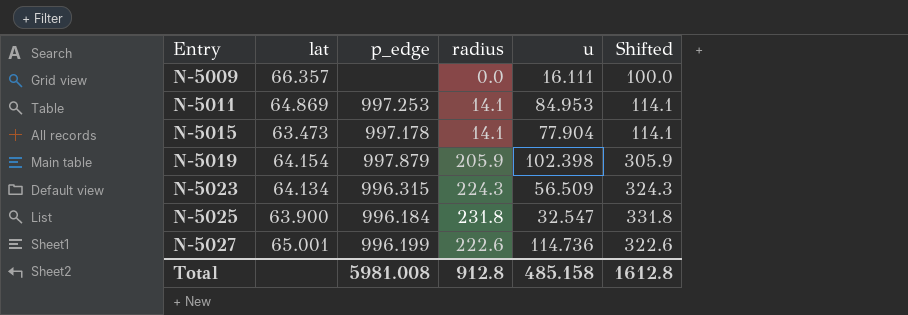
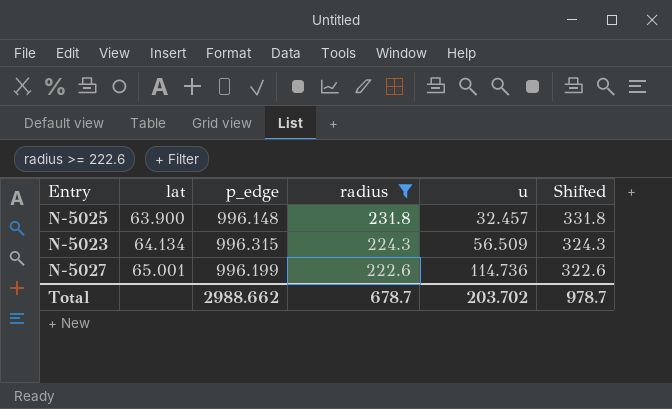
filter: none -> radius >= 222.6
row order: Entry ascending -> lat ascending
N-5025 | p_edge: 996.184 -> 996.148
N-5025 | u: 32.547 -> 32.457
Total | p_edge: 5981.008 -> 2988.662
Total | radius: 912.8 -> 678.7
Total | u: 485.158 -> 203.702
Total | Shifted: 1612.8 -> 978.7

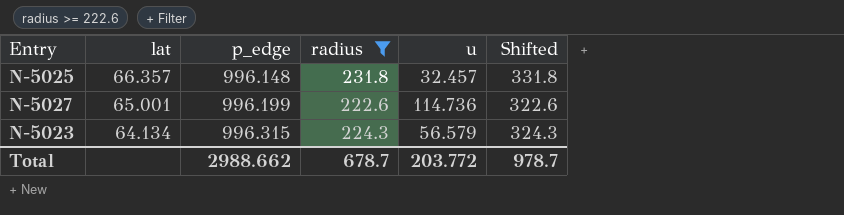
row order: lat ascending -> lat descending
N-5025 | lat: 63.900 -> 66.357
N-5023 | u: 56.509 -> 56.579
Total | u: 203.702 -> 203.772

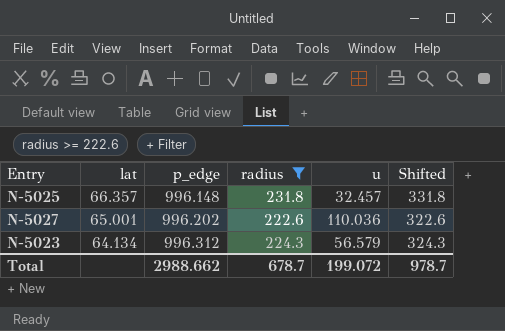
N-5027 | p_edge: 996.199 -> 996.202
N-5027 | u: 114.736 -> 110.036
N-5023 | p_edge: 996.315 -> 996.312
Total | u: 203.772 -> 199.072

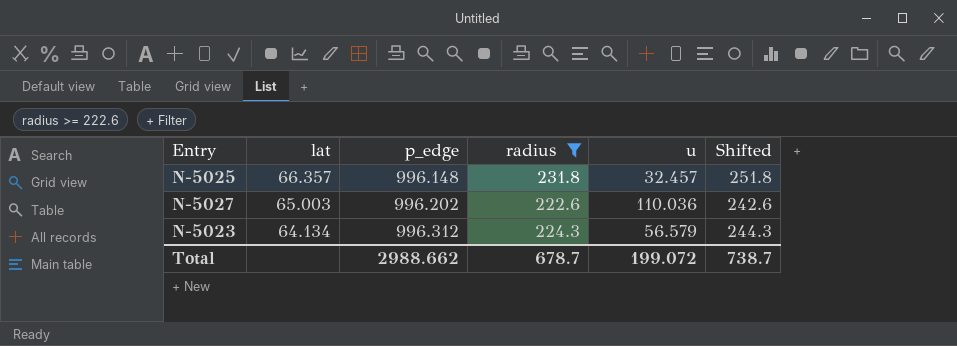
column Shifted | formula: [radius] + 100 -> [radius] + 20
N-5027 | lat: 65.001 -> 65.003
Total | Shifted: 978.7 -> 738.7

